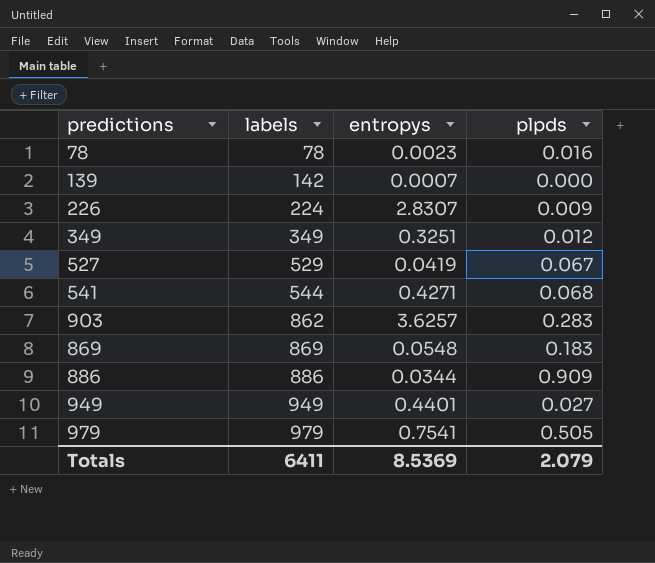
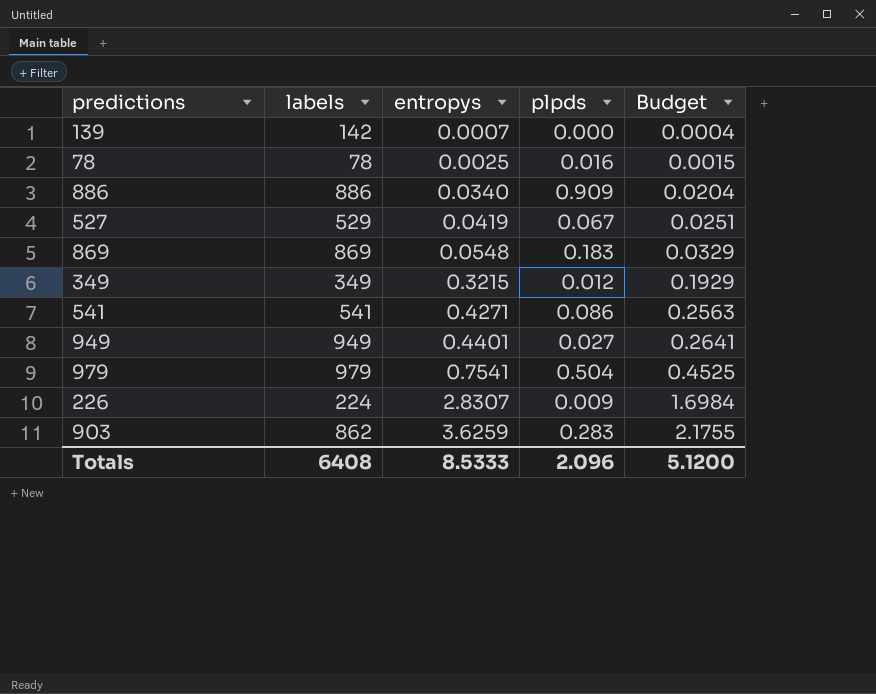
row order: labels ascending -> entropys ascending
column Budget | formula: none -> [entropys] * 0.6
78 | entropys: 0.0023 -> 0.0025
886 | entropys: 0.0344 -> 0.0340
349 | entropys: 0.3251 -> 0.3215
541 | labels: 544 -> 541
541 | plpds: 0.068 -> 0.086
979 | plpds: 0.505 -> 0.504
903 | entropys: 3.6257 -> 3.6259
Totals | labels: 6411 -> 6408
Totals | entropys: 8.5369 -> 8.5333
Totals | plpds: 2.079 -> 2.096

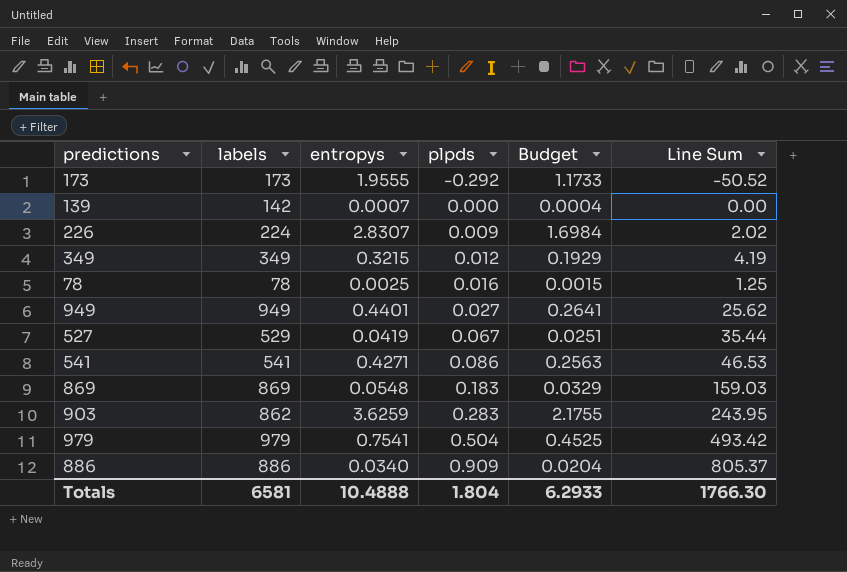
row order: entropys ascending -> plpds ascending
column Line Sum | formula: none -> [labels] * [plpds]
row 173: none -> 173 | 1.9555 | -0.292 | 1.1733 | -50.52
Totals | labels: 6408 -> 6581
Totals | entropys: 8.5333 -> 10.4888
Totals | plpds: 2.096 -> 1.804
Totals | Budget: 5.1200 -> 6.2933

